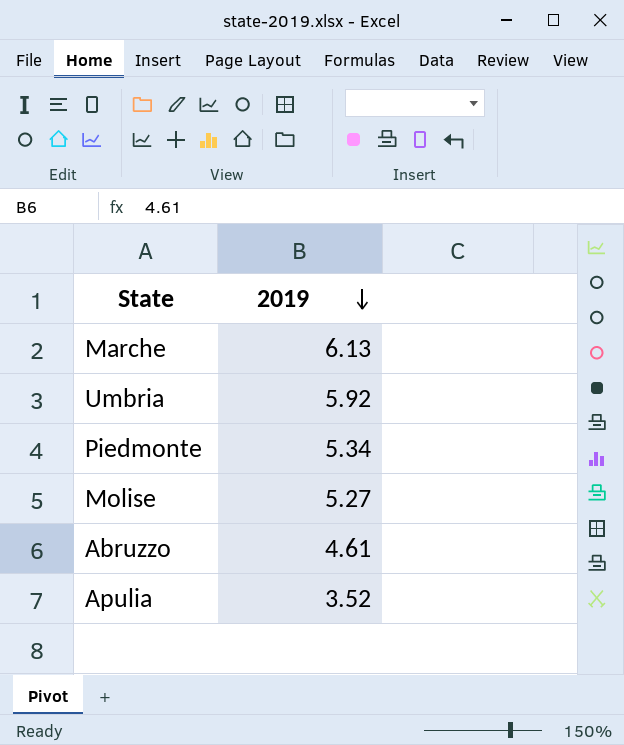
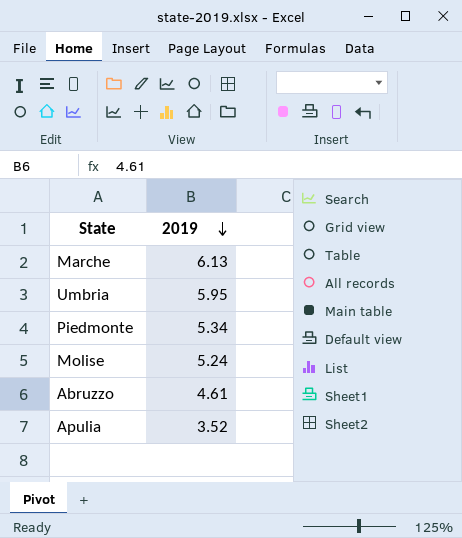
Umbria | 2019: 5.92 -> 5.95
Molise | 2019: 5.27 -> 5.24

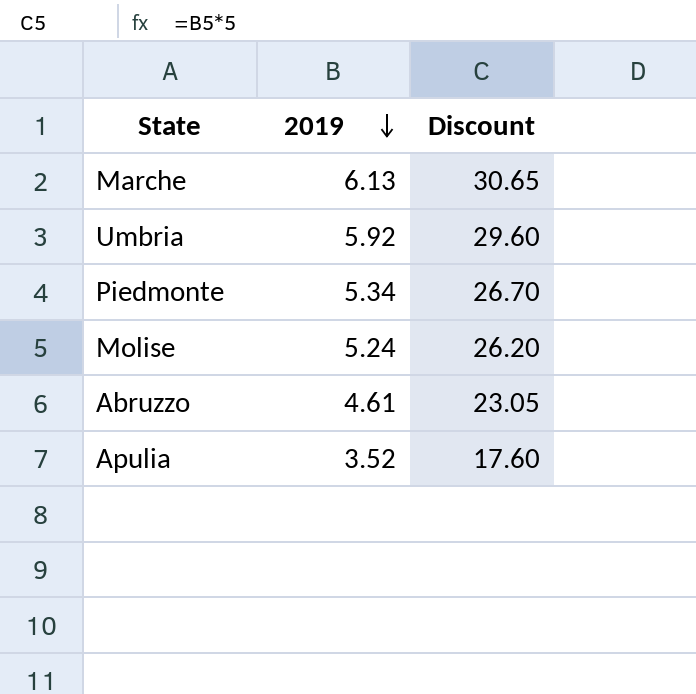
column Discount | formula: none -> [2019] * 5
Umbria | 2019: 5.95 -> 5.92

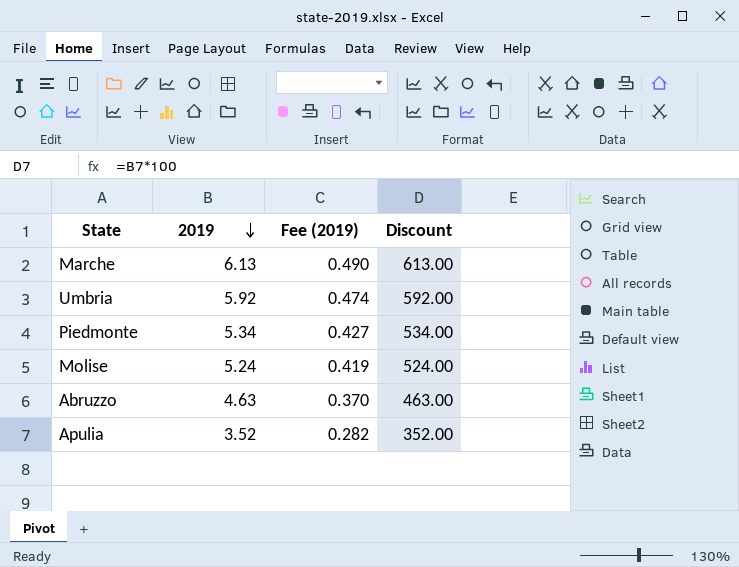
column Fee (2019) | formula: none -> [2019] * 0.08
column Discount | formula: [2019] * 5 -> [2019] * 100
Abruzzo | 2019: 4.61 -> 4.63

